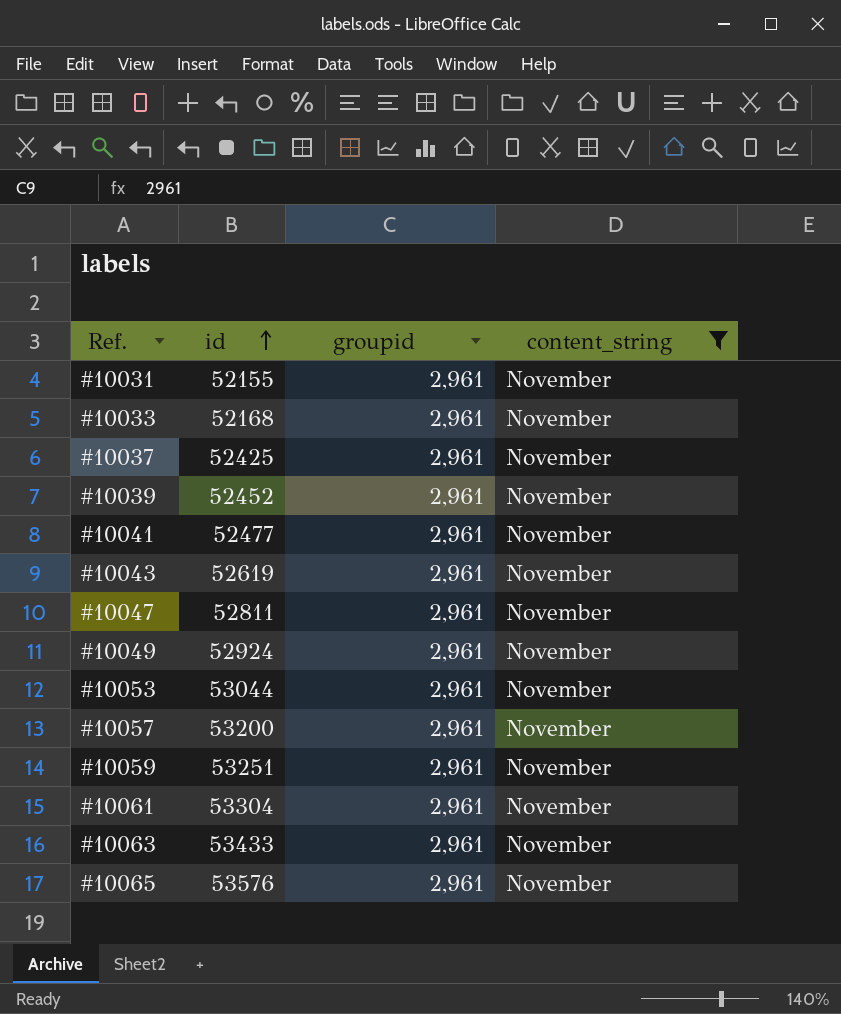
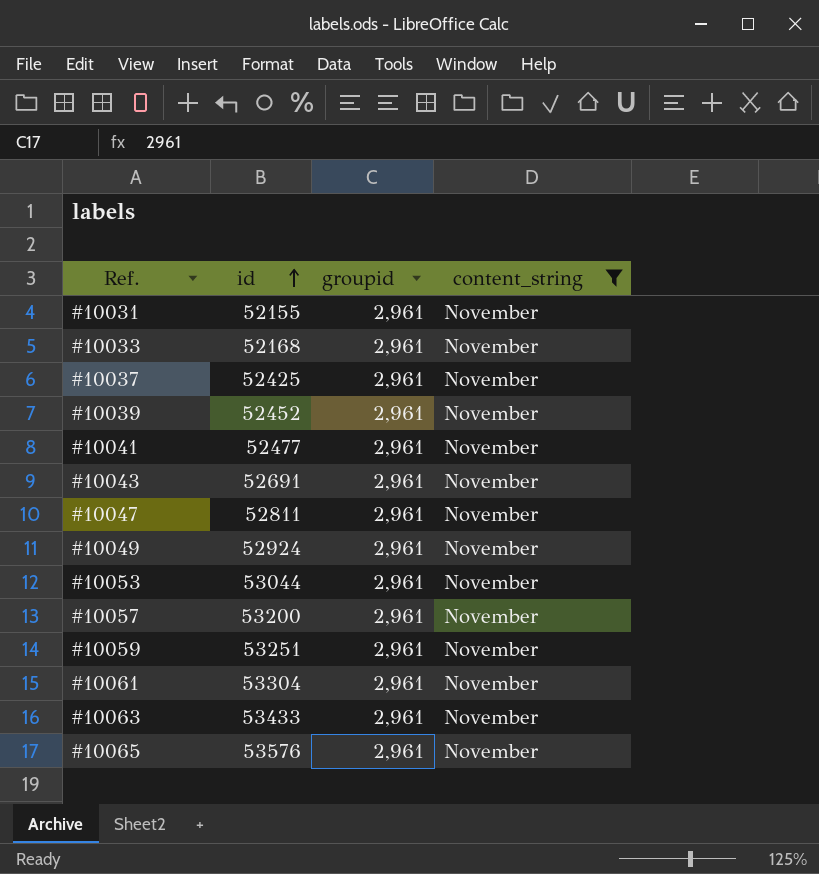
#10043 | id: 52619 -> 52691

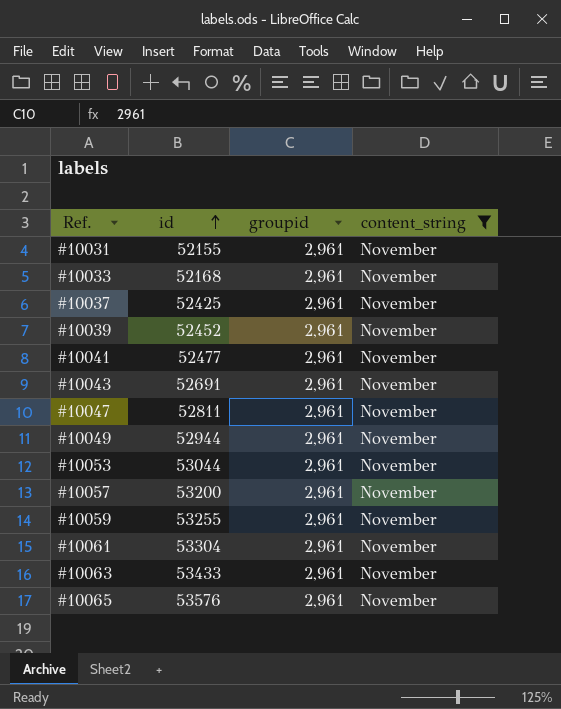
#10049 | id: 52924 -> 52944
#10059 | id: 53251 -> 53255

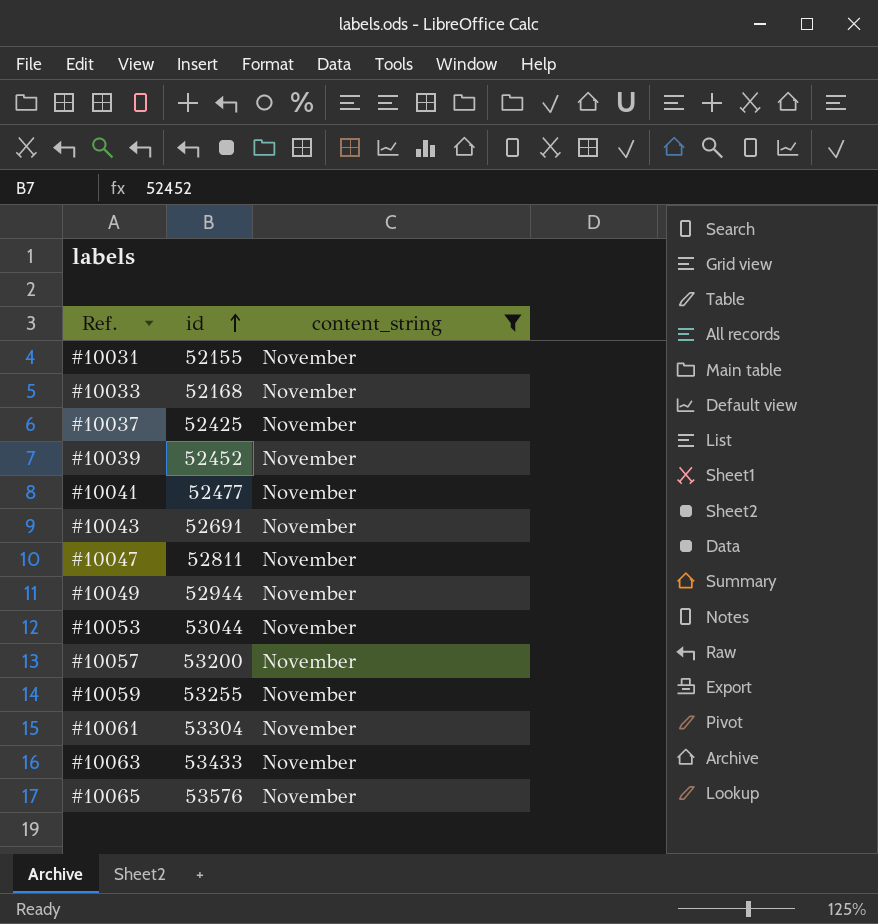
column groupid | position: 3 -> none

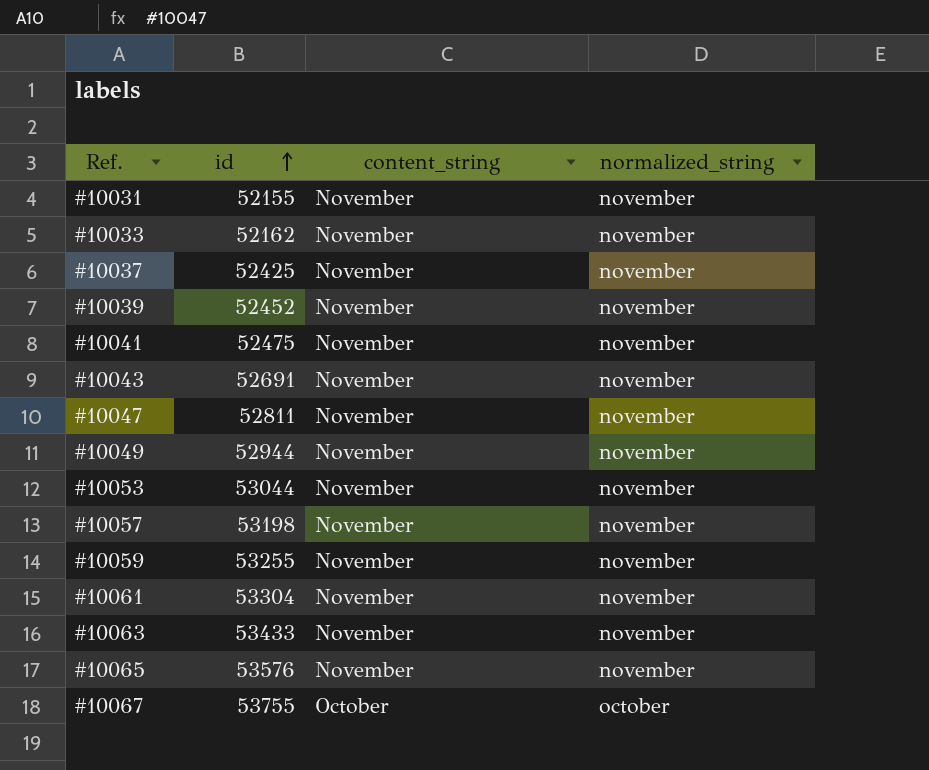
filter: content_string = November -> none
column normalized_string | position: none -> 4
#10033 | id: 52168 -> 52162
#10041 | id: 52477 -> 52475
#10057 | id: 53200 -> 53198

